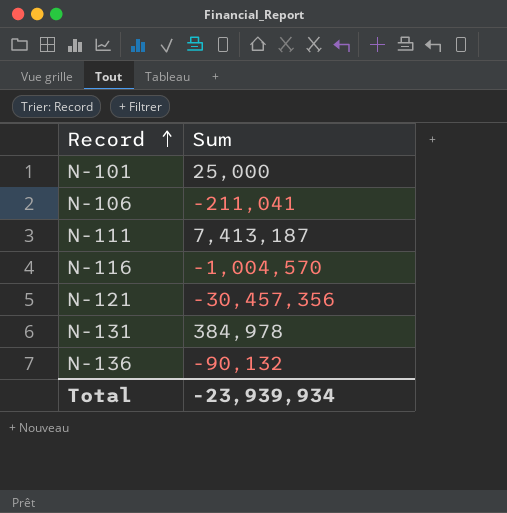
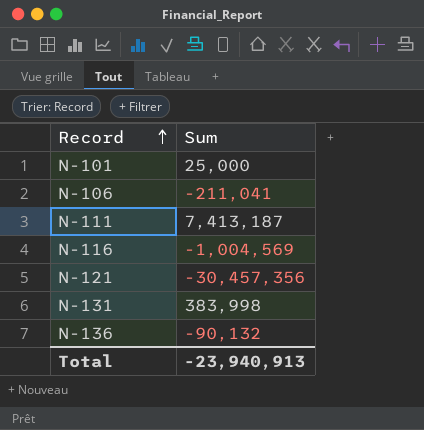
N-116 | Sum: -1,004,570 -> -1,004,569
N-131 | Sum: 384,978 -> 383,998
Total | Sum: -23,939,934 -> -23,940,913

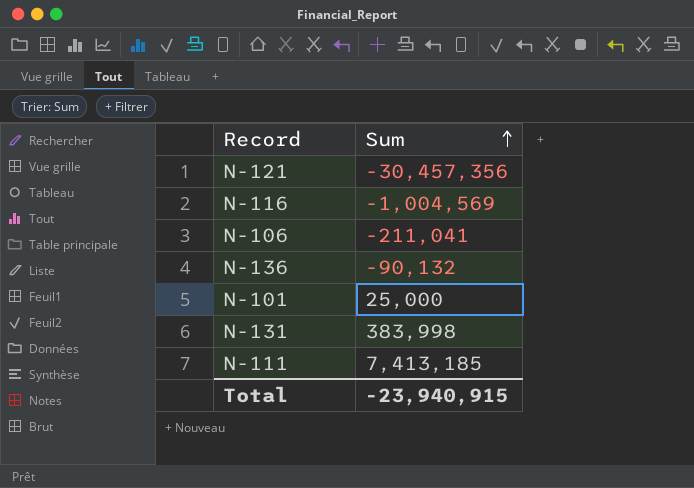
row order: Record ascending -> Sum ascending
N-111 | Sum: 7,413,187 -> 7,413,185
Total | Sum: -23,940,913 -> -23,940,915

